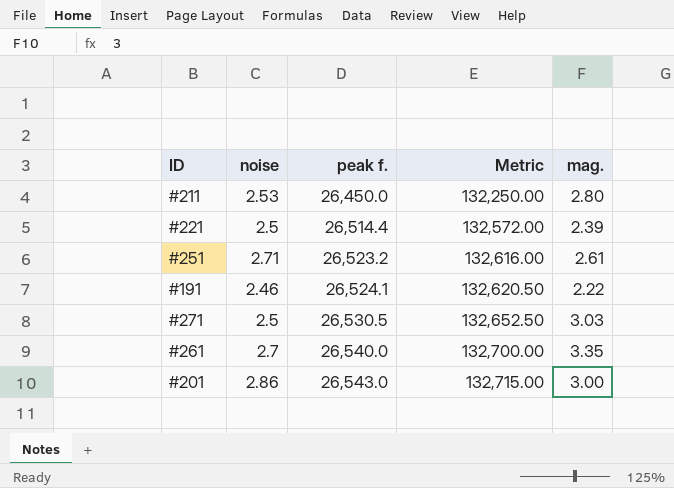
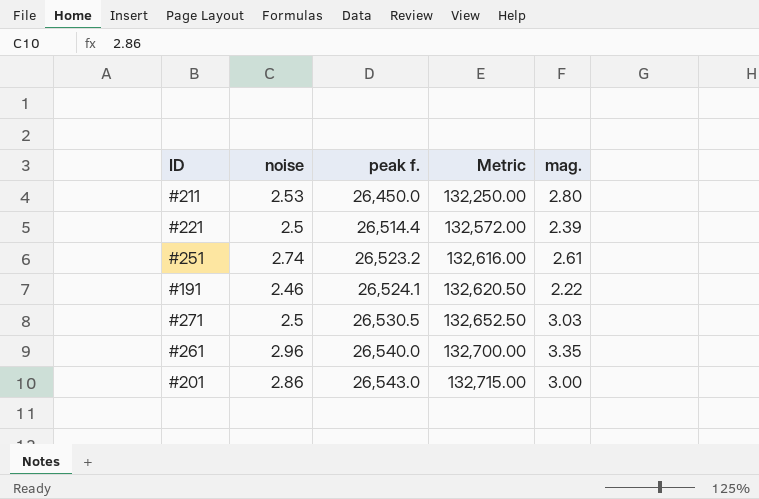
#251 | noise: 2.71 -> 2.74
#261 | noise: 2.7 -> 2.96

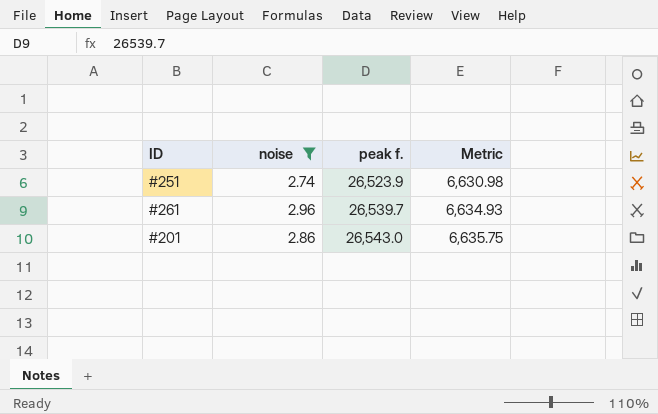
filter: none -> noise >= 2.74
column mag. | position: 5 -> none
column Metric | formula: [peak f.] * 5 -> [peak f.] * 0.25
#251 | peak f.: 26,523.2 -> 26,523.9
#261 | peak f.: 26,540.0 -> 26,539.7

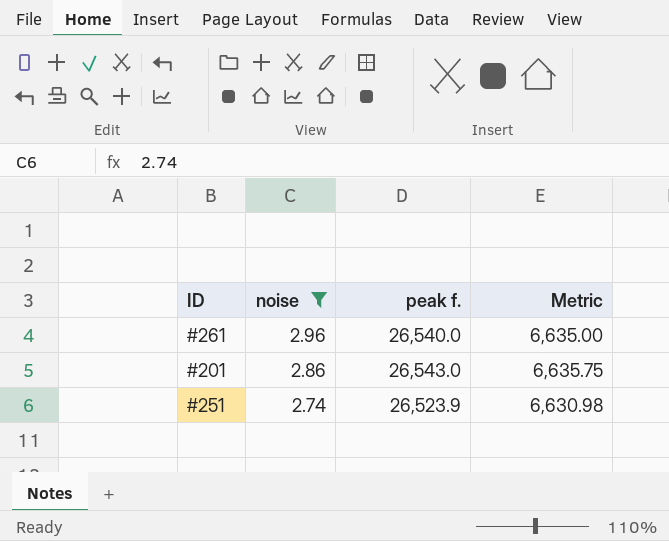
row order: peak f. ascending -> noise descending
#261 | peak f.: 26,539.7 -> 26,540.0
#261 | Metric: 6,634.93 -> 6,635.00

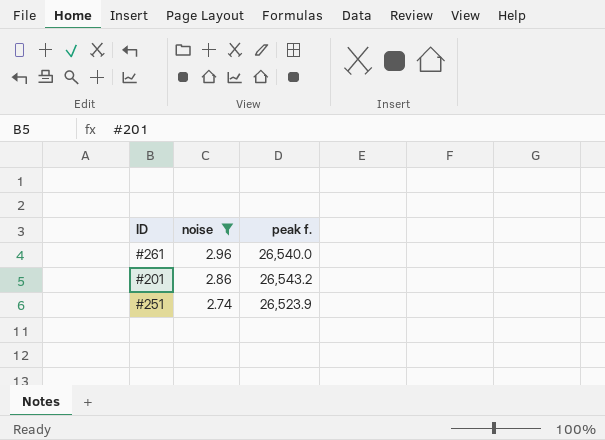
column Metric | formula: [peak f.] * 0.25 -> none
#201 | peak f.: 26,543.0 -> 26,543.2

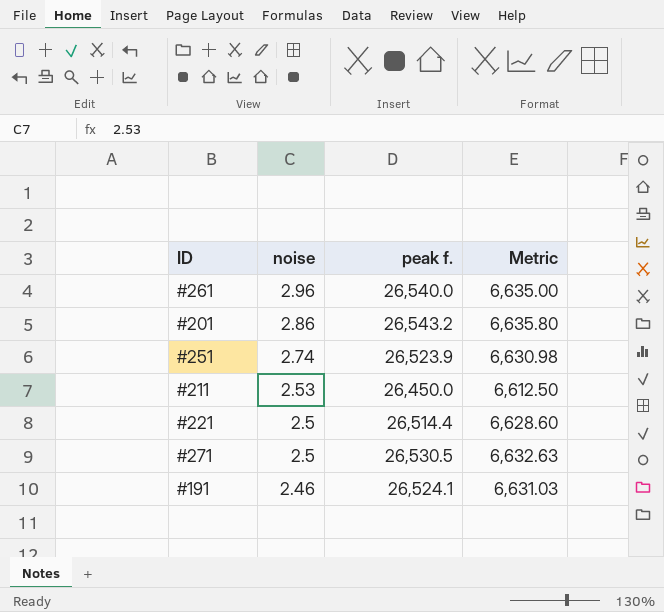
filter: noise >= 2.74 -> none
column Metric | formula: none -> [peak f.] * 0.25

